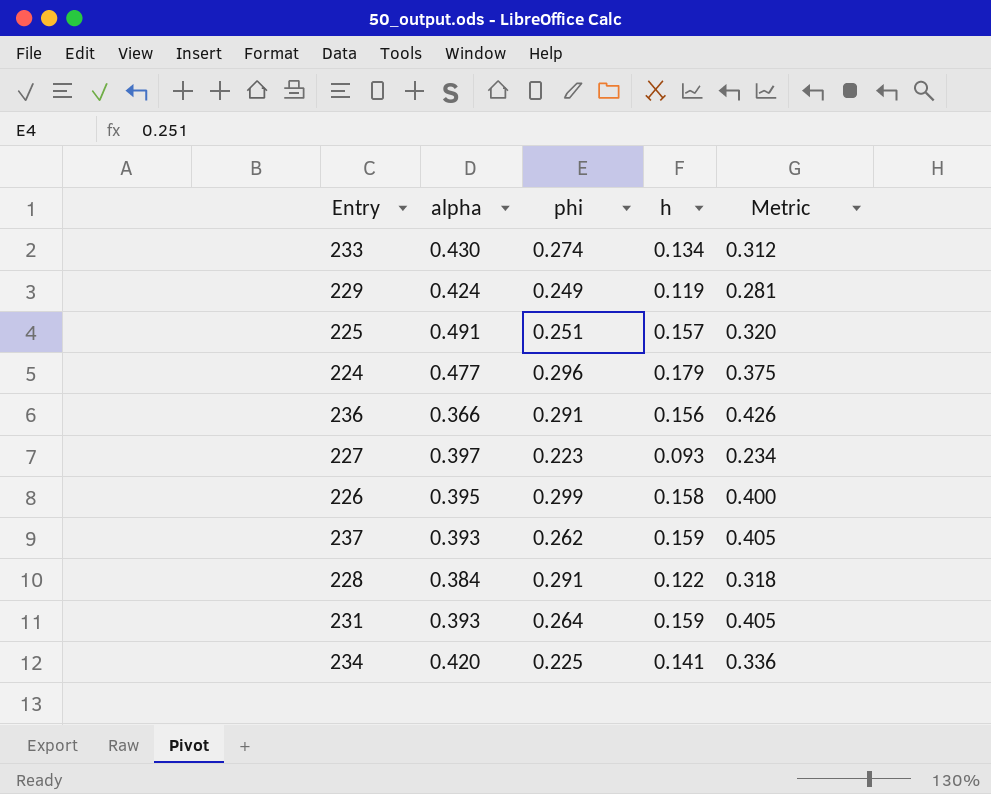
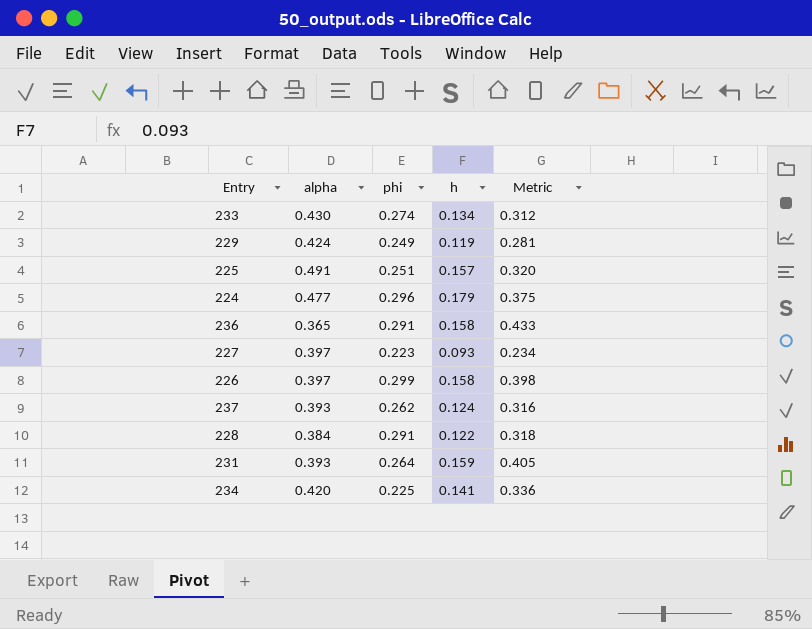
236 | alpha: 0.366 -> 0.365
236 | h: 0.156 -> 0.158
236 | Metric: 0.426 -> 0.433
226 | alpha: 0.395 -> 0.397
226 | Metric: 0.400 -> 0.398
237 | h: 0.159 -> 0.124
237 | Metric: 0.405 -> 0.316

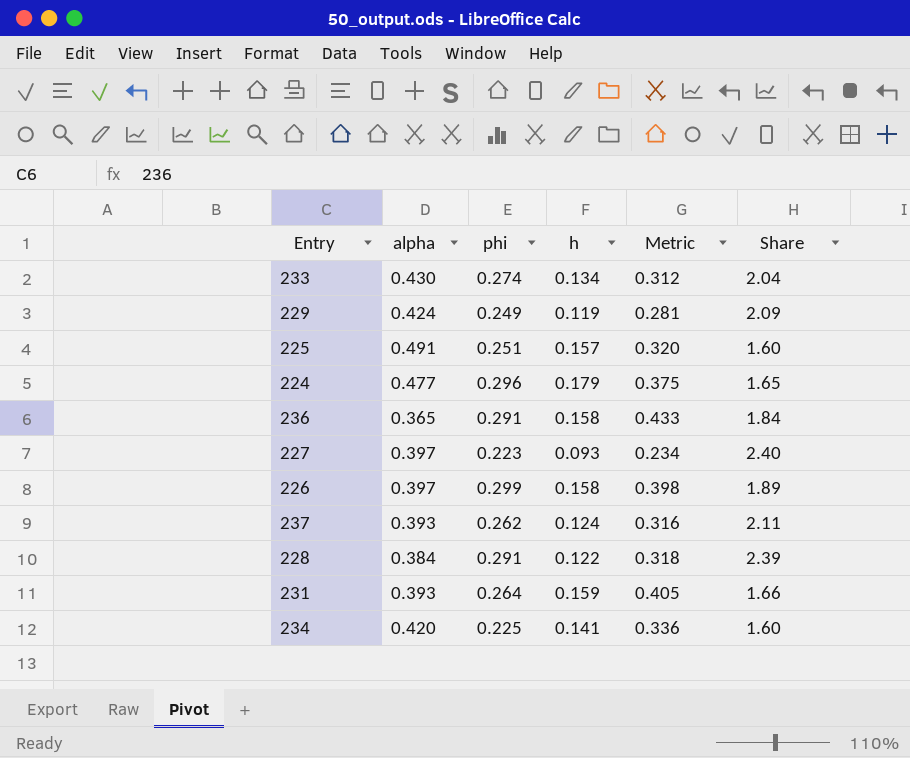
column Share | formula: none -> [phi] / [h]

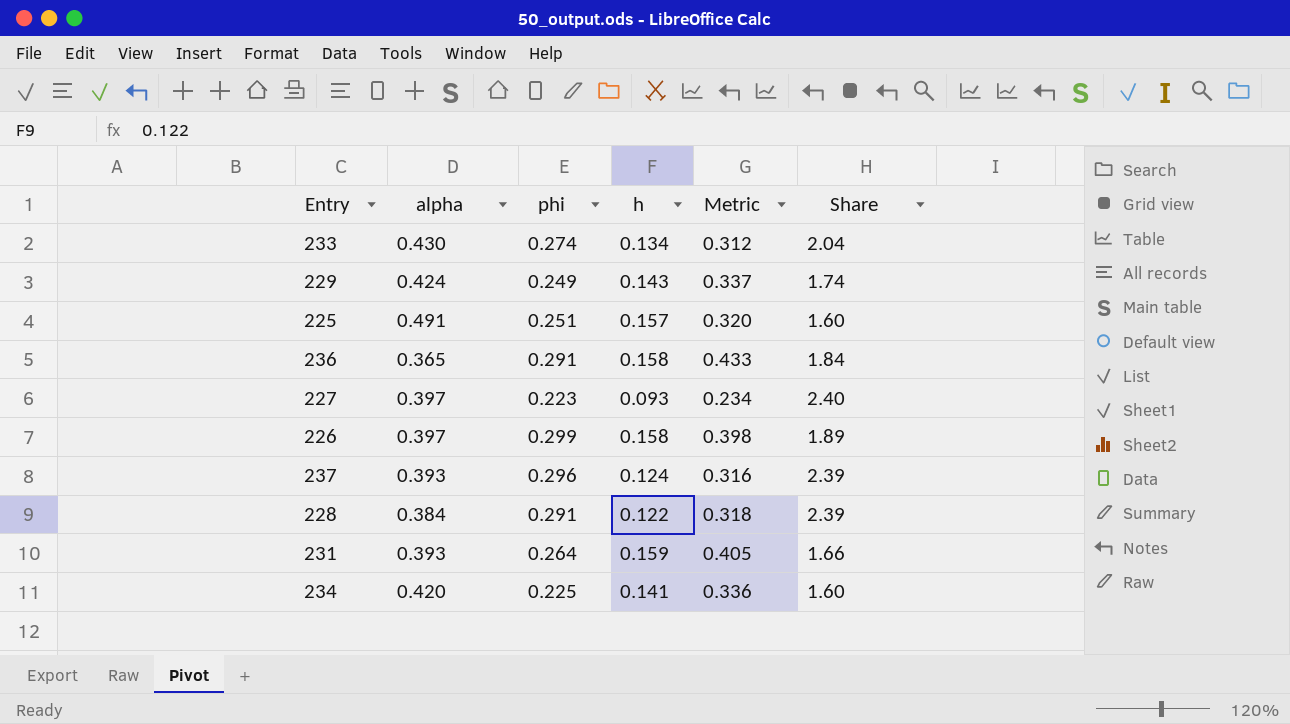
row 224: 0.477 | 0.296 | 0.179 | 0.375 | 1.65 -> none
229 | h: 0.119 -> 0.143
229 | Metric: 0.281 -> 0.337
229 | Share: 2.09 -> 1.74
237 | phi: 0.262 -> 0.296
237 | Share: 2.11 -> 2.39

